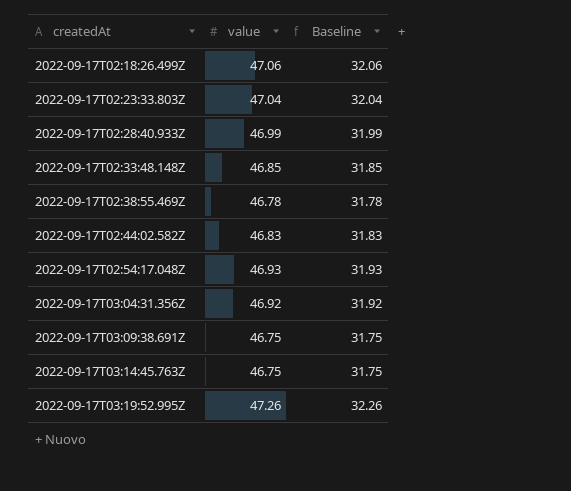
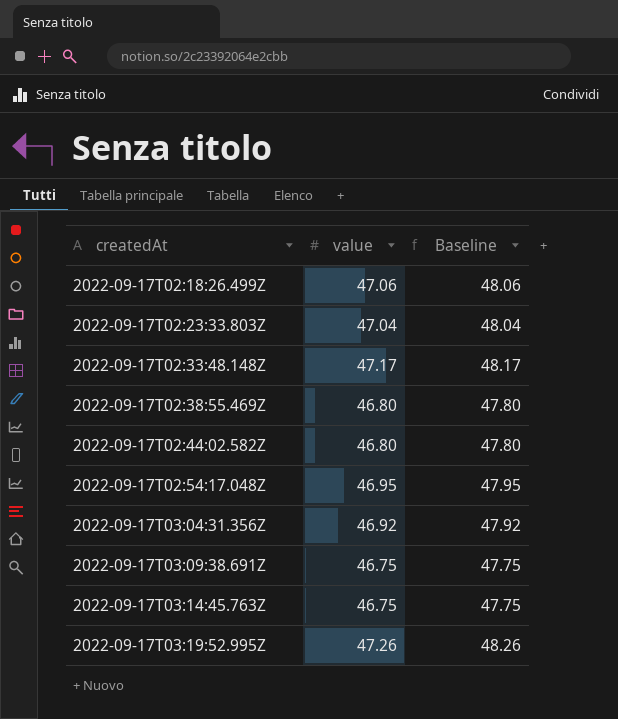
column Baseline | formula: [value] - 15 -> [value] + 1
row 2022-09-17T02:28:40.933Z: 46.99 | 31.99 -> none
2022-09-17T02:33:48.148Z | value: 46.85 -> 47.17
2022-09-17T02:38:55.469Z | value: 46.78 -> 46.80
2022-09-17T02:44:02.582Z | value: 46.83 -> 46.80
2022-09-17T02:54:17.048Z | value: 46.93 -> 46.95

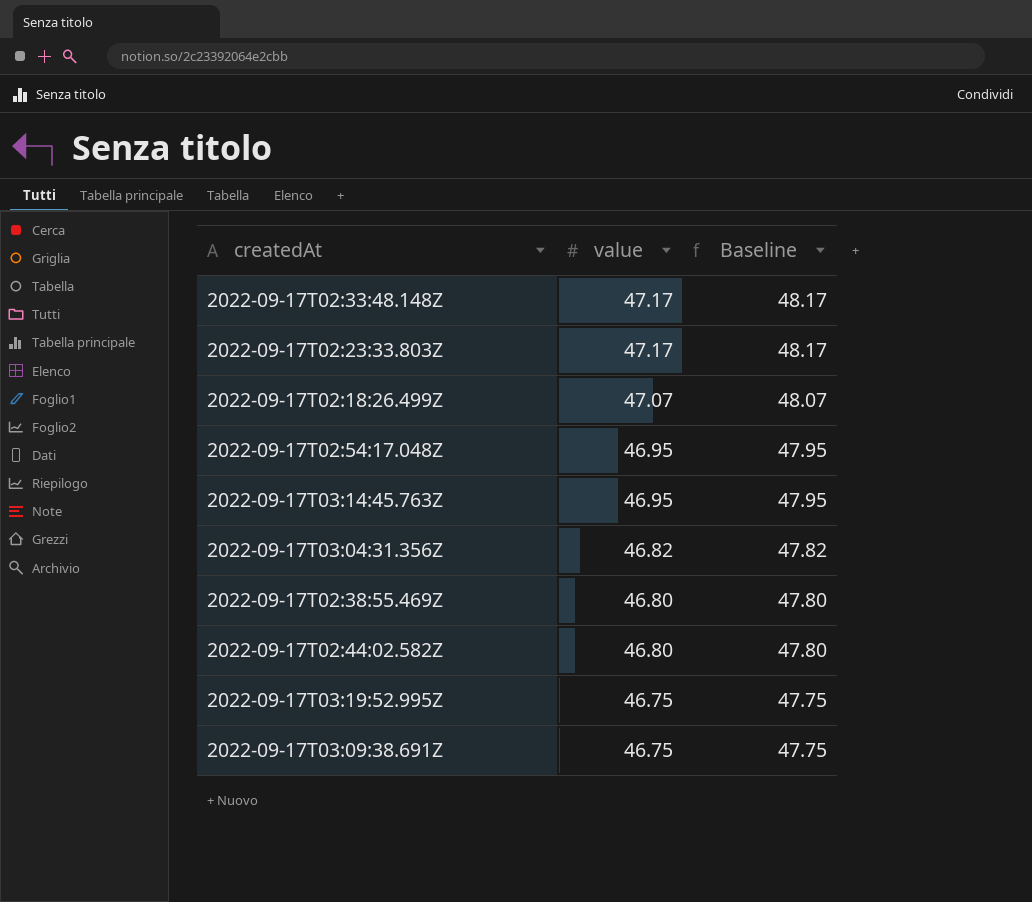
row order: createdAt ascending -> value descending
2022-09-17T02:23:33.803Z | value: 47.04 -> 47.17
2022-09-17T02:23:33.803Z | Baseline: 48.04 -> 48.17
2022-09-17T02:18:26.499Z | value: 47.06 -> 47.07
2022-09-17T02:18:26.499Z | Baseline: 48.06 -> 48.07
2022-09-17T03:14:45.763Z | value: 46.75 -> 46.95
2022-09-17T03:14:45.763Z | Baseline: 47.75 -> 47.95
2022-09-17T03:04:31.356Z | value: 46.92 -> 46.82
2022-09-17T03:04:31.356Z | Baseline: 47.92 -> 47.82
2022-09-17T03:19:52.995Z | value: 47.26 -> 46.75
2022-09-17T03:19:52.995Z | Baseline: 48.26 -> 47.75

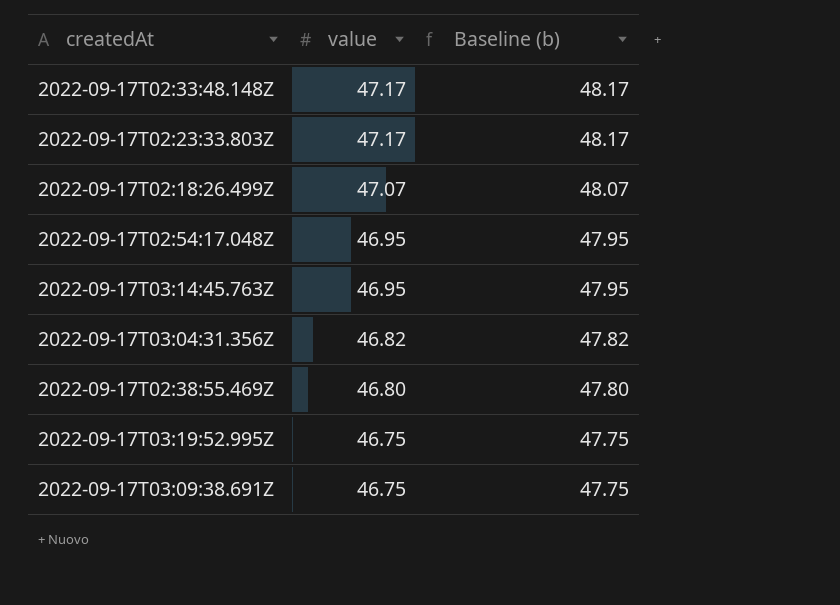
column name: Baseline -> Baseline (b)
row 2022-09-17T02:44:02.582Z: 46.80 | 47.80 -> none

